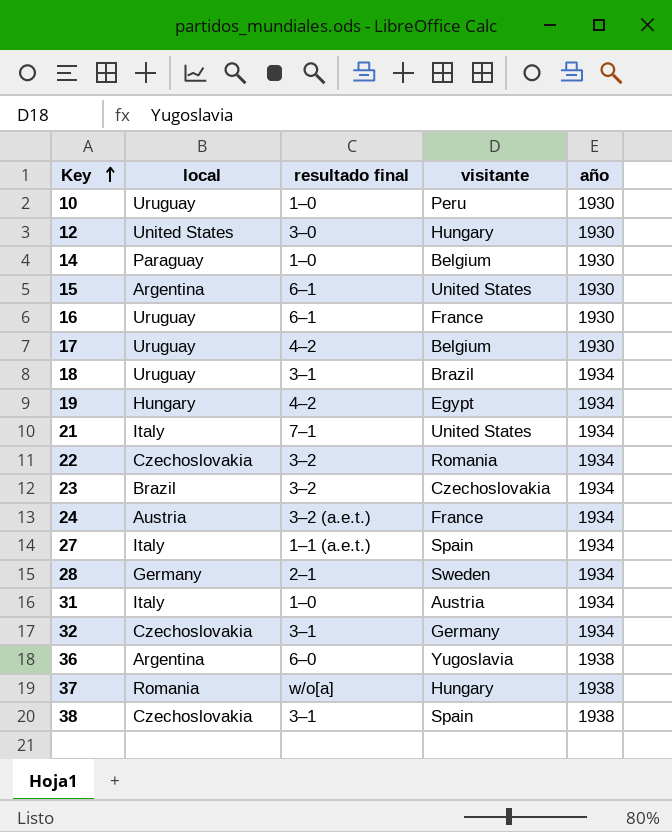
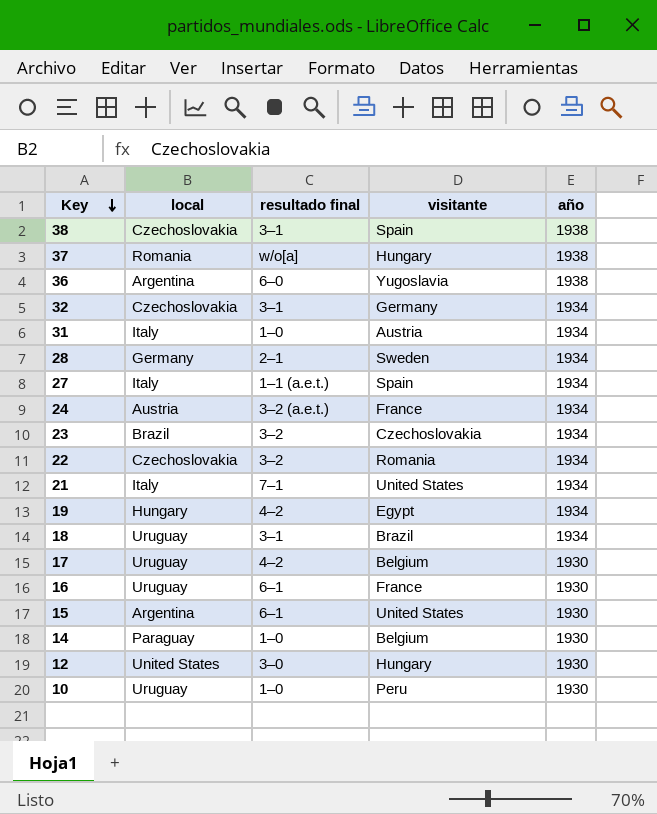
row order: Key ascending -> Key descending

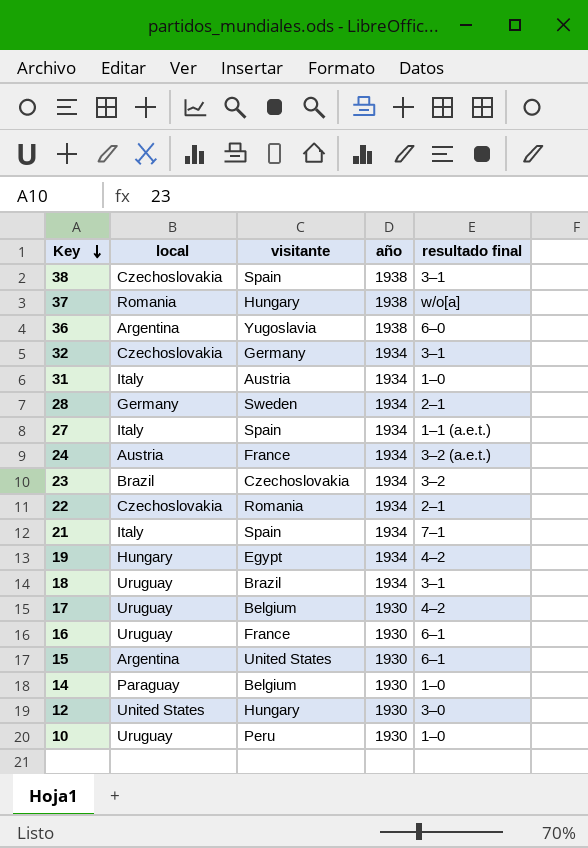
column resultado final | position: 3 -> 5
22 | resultado final: 3–2 -> 2–1
21 | visitante: United States -> Spain

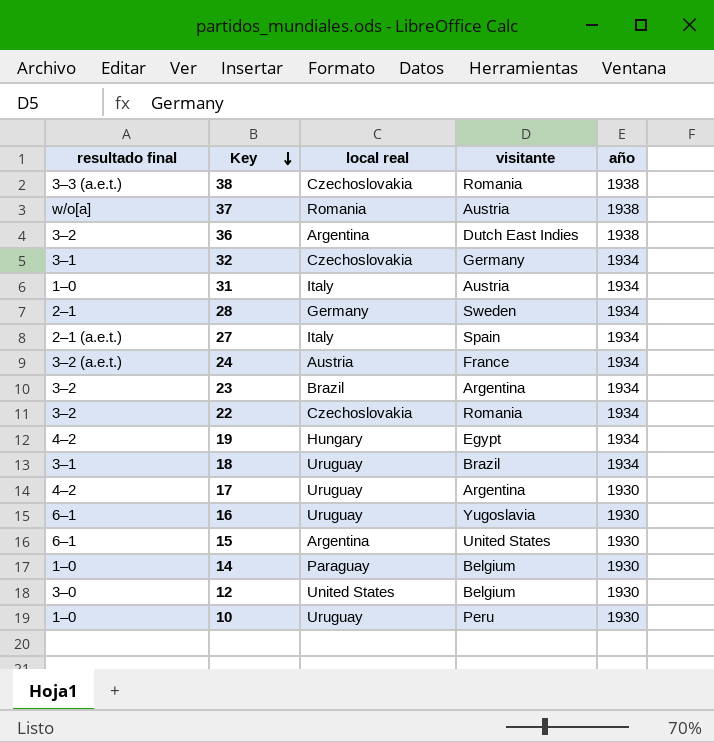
column resultado final | position: 5 -> 1
column name: local -> local real
row 21: Italy | Spain | 1934 | 7–1 -> none
38 | resultado final: 3–1 -> 3–3 (a.e.t.)
38 | visitante: Spain -> Romania
37 | visitante: Hungary -> Austria
36 | resultado final: 6–0 -> 3–2
36 | visitante: Yugoslavia -> Dutch East Indies
27 | resultado final: 1–1 (a.e.t.) -> 2–1 (a.e.t.)
23 | visitante: Czechoslovakia -> Argentina
22 | resultado final: 2–1 -> 3–2
17 | visitante: Belgium -> Argentina
16 | visitante: France -> Yugoslavia
12 | visitante: Hungary -> Belgium

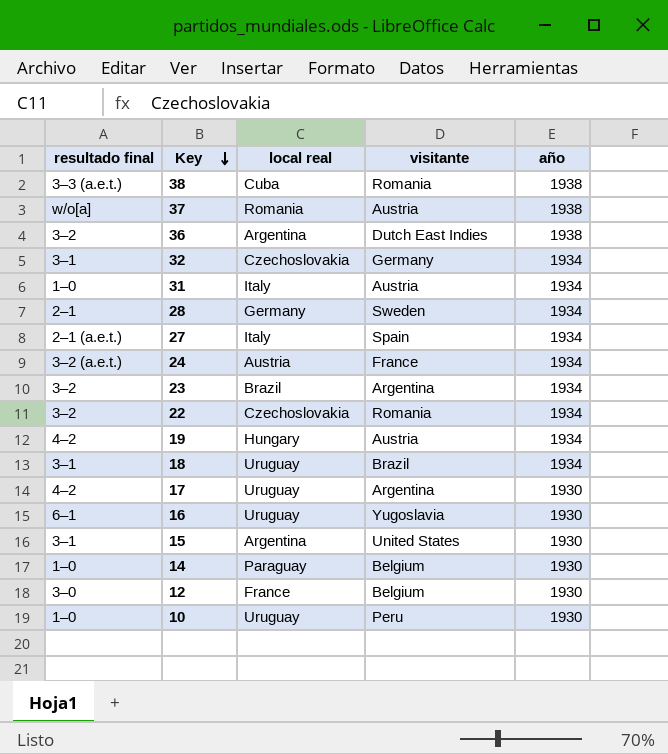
38 | local real: Czechoslovakia -> Cuba
19 | visitante: Egypt -> Austria
15 | resultado final: 6–1 -> 3–1
12 | local real: United States -> France

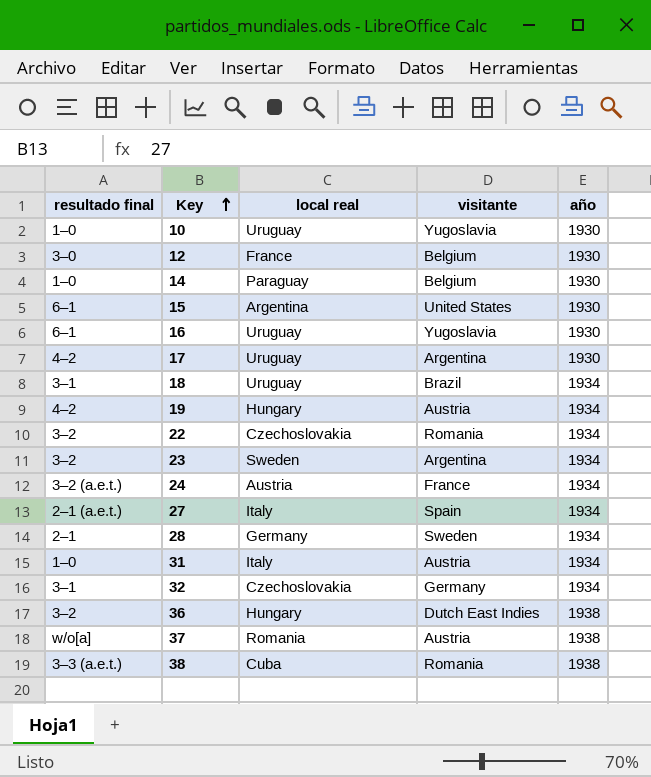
row order: Key descending -> Key ascending
10 | visitante: Peru -> Yugoslavia
15 | resultado final: 3–1 -> 6–1
23 | local real: Brazil -> Sweden
36 | local real: Argentina -> Hungary

